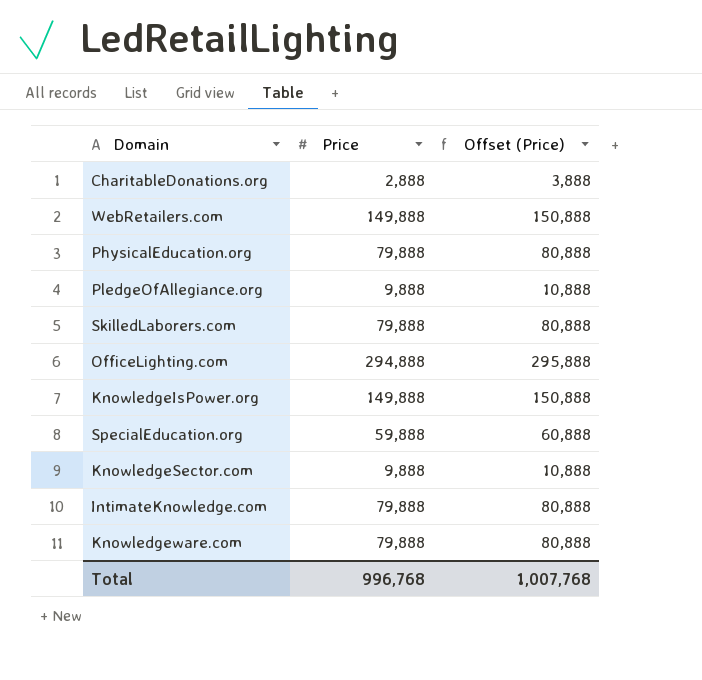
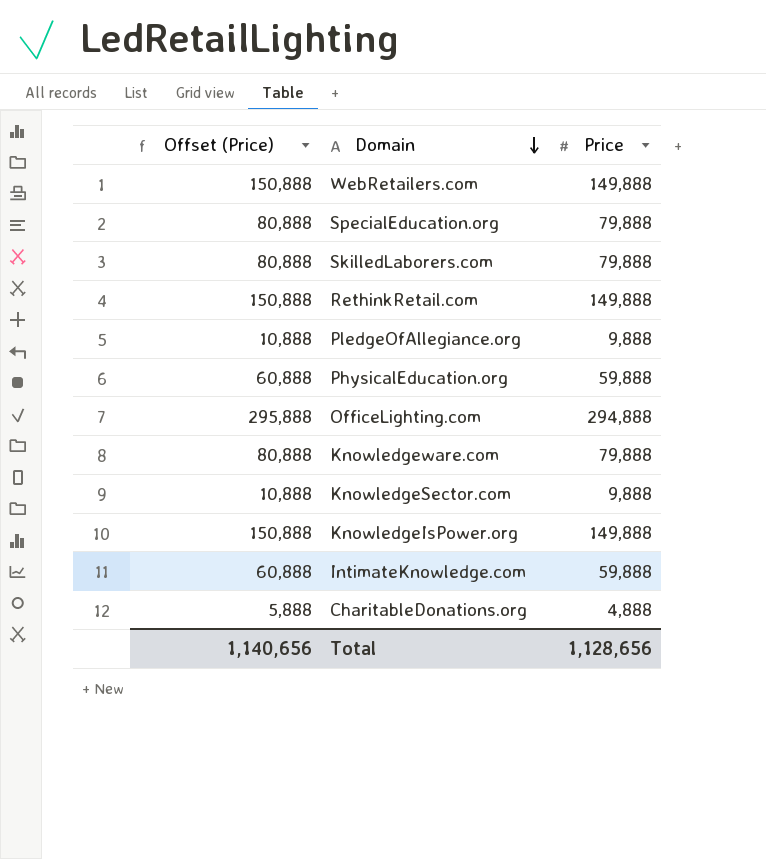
row order: none -> Domain descending
column Offset (Price) | position: 3 -> 1
SpecialEducation.org | Offset (Price): 60,888 -> 80,888
SpecialEducation.org | Price: 59,888 -> 79,888
row RethinkRetail.com: none -> 150,888 | 149,888
PhysicalEducation.org | Offset (Price): 80,888 -> 60,888
PhysicalEducation.org | Price: 79,888 -> 59,888
IntimateKnowledge.com | Offset (Price): 80,888 -> 60,888
IntimateKnowledge.com | Price: 79,888 -> 59,888
CharitableDonations.org | Offset (Price): 3,888 -> 5,888
CharitableDonations.org | Price: 2,888 -> 4,888
Total | Offset (Price): 1,007,768 -> 1,140,656
Total | Price: 996,768 -> 1,128,656

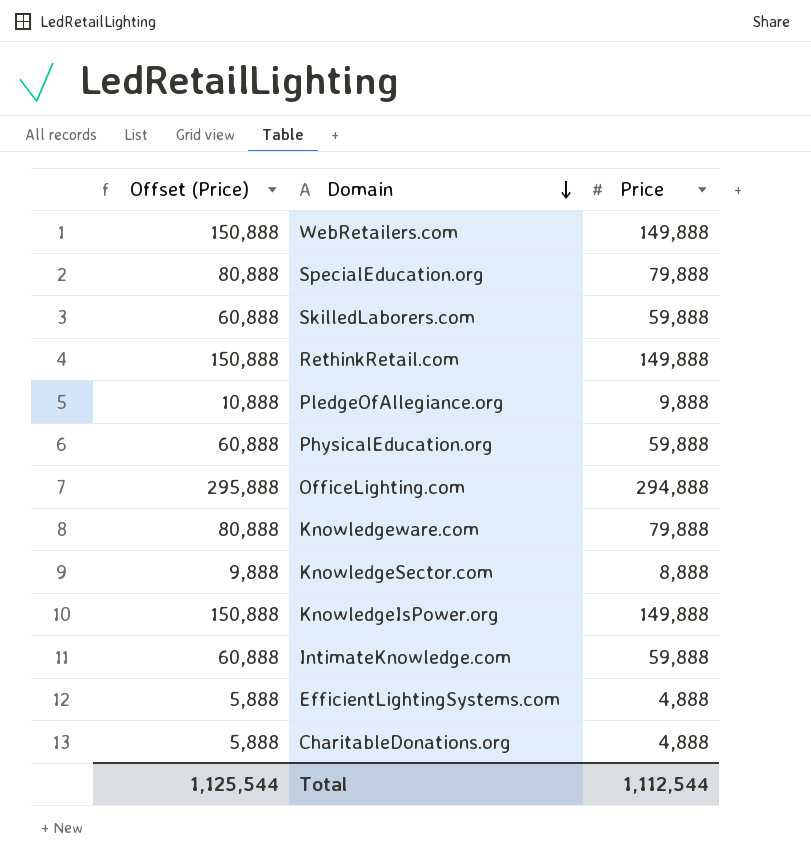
SkilledLaborers.com | Offset (Price): 80,888 -> 60,888
SkilledLaborers.com | Price: 79,888 -> 59,888
KnowledgeSector.com | Offset (Price): 10,888 -> 9,888
KnowledgeSector.com | Price: 9,888 -> 8,888
row EfficientLightingSystems.com: none -> 5,888 | 4,888
Total | Offset (Price): 1,140,656 -> 1,125,544
Total | Price: 1,128,656 -> 1,112,544

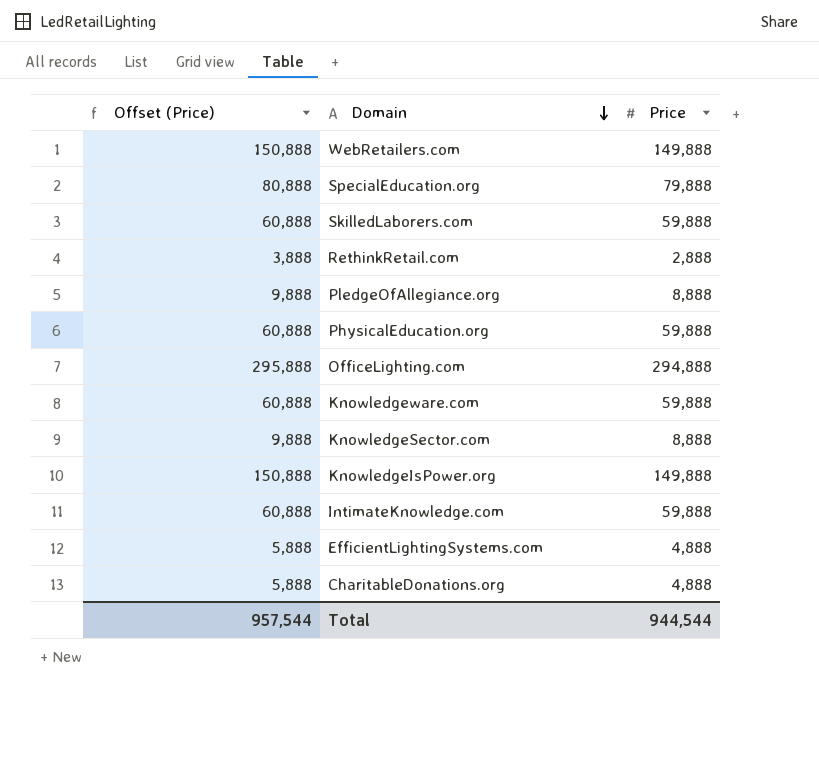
RethinkRetail.com | Offset (Price): 150,888 -> 3,888
RethinkRetail.com | Price: 149,888 -> 2,888
PledgeOfAllegiance.org | Offset (Price): 10,888 -> 9,888
PledgeOfAllegiance.org | Price: 9,888 -> 8,888
Knowledgeware.com | Offset (Price): 80,888 -> 60,888
Knowledgeware.com | Price: 79,888 -> 59,888
Total | Offset (Price): 1,125,544 -> 957,544
Total | Price: 1,112,544 -> 944,544

